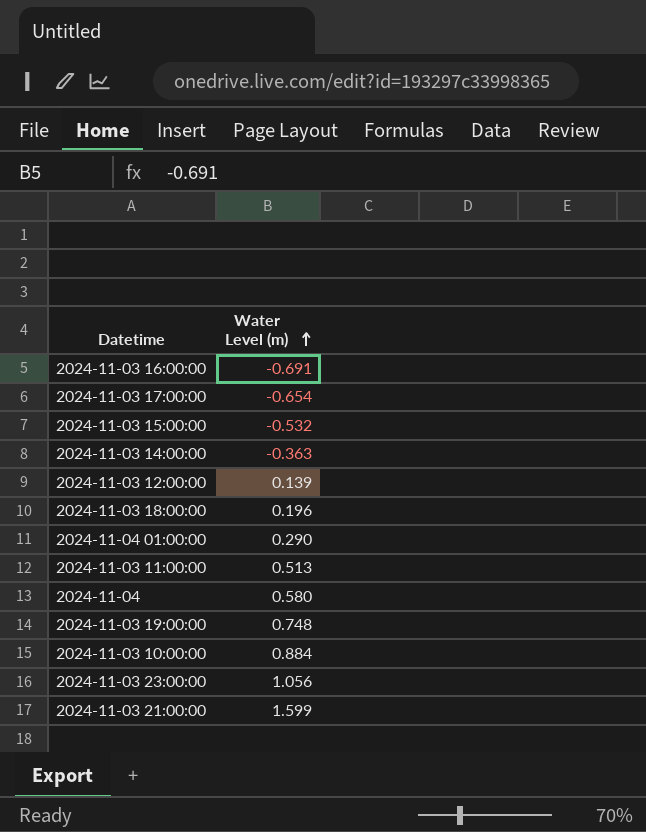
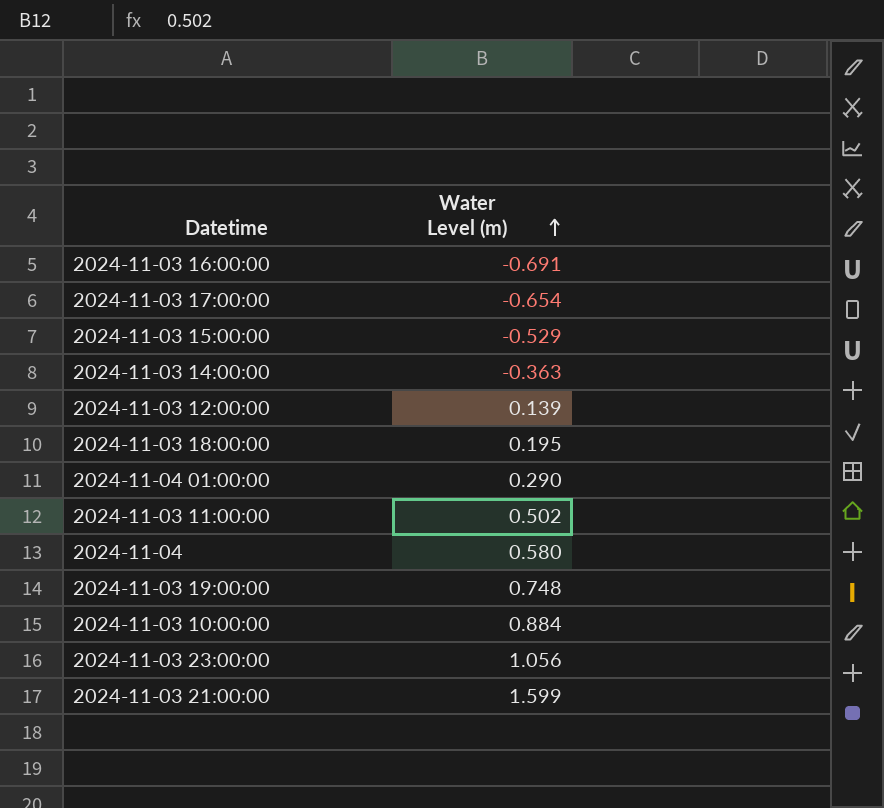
2024-11-03 15:00:00 | Water Level (m): -0.532 -> -0.529
2024-11-03 18:00:00 | Water Level (m): 0.196 -> 0.195
2024-11-03 11:00:00 | Water Level (m): 0.513 -> 0.502

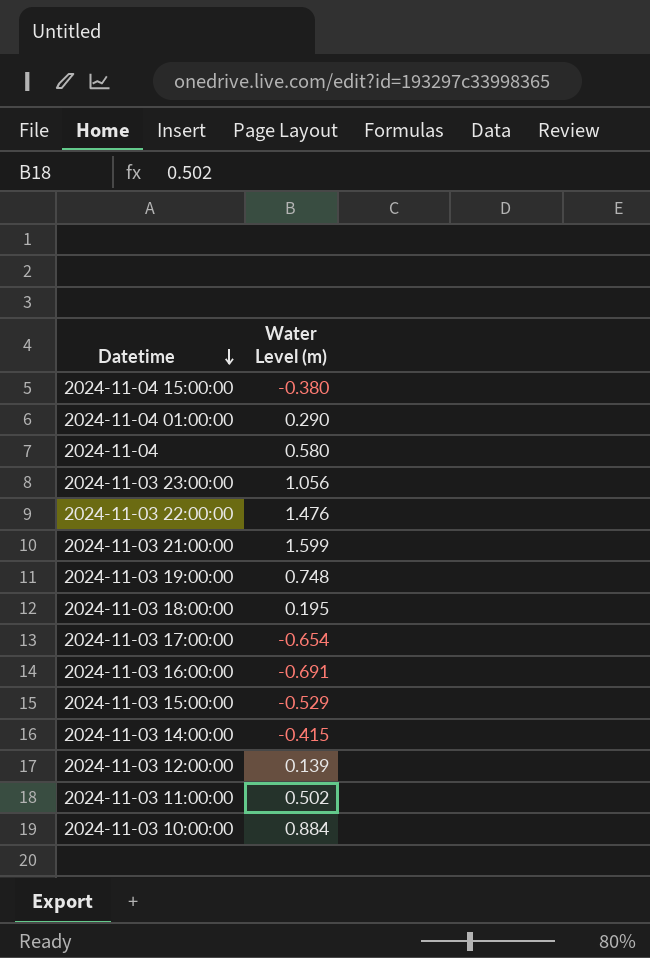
row order: Water Level (m) ascending -> Datetime descending
row 2024-11-04 15:00:00: none -> -0.380
row 2024-11-03 22:00:00: none -> 1.476
2024-11-03 14:00:00 | Water Level (m): -0.363 -> -0.415

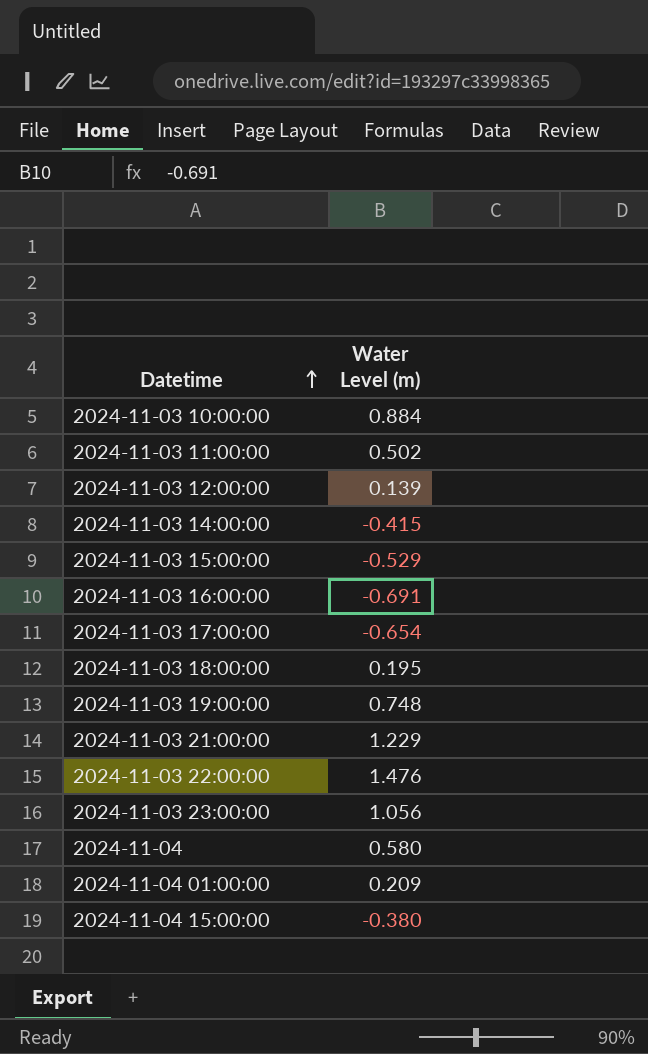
row order: Datetime descending -> Datetime ascending
2024-11-03 21:00:00 | Water Level (m): 1.599 -> 1.229
2024-11-04 01:00:00 | Water Level (m): 0.290 -> 0.209

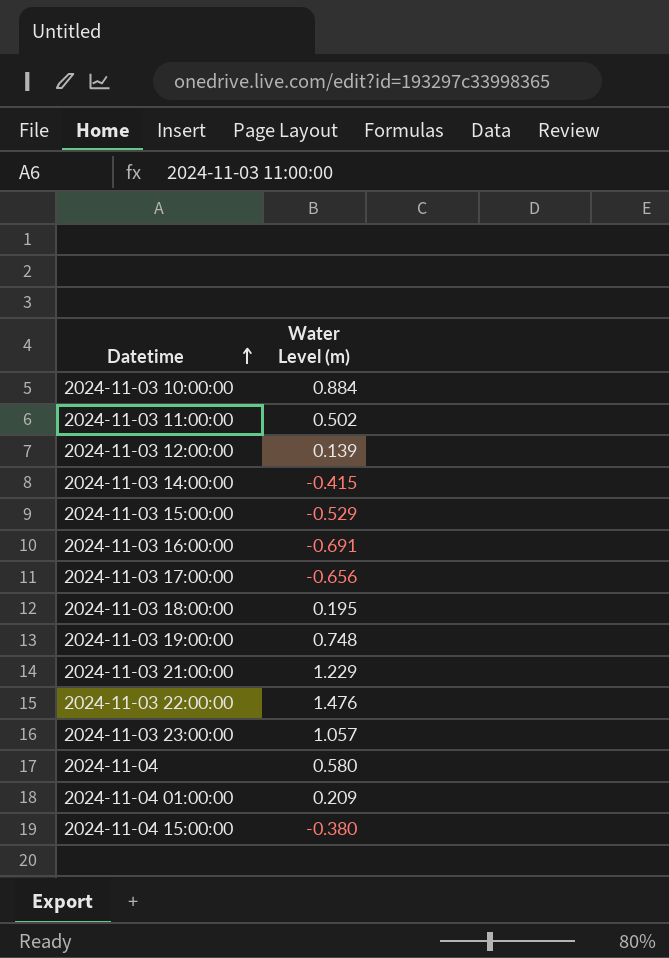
2024-11-03 17:00:00 | Water Level (m): -0.654 -> -0.656
2024-11-03 23:00:00 | Water Level (m): 1.056 -> 1.057

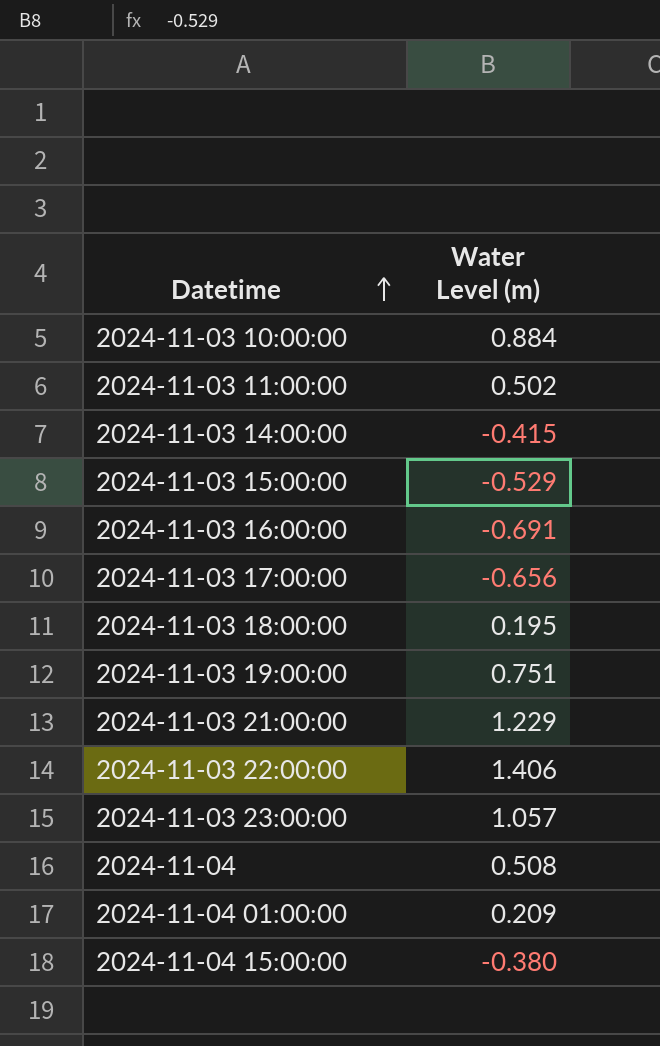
row 2024-11-03 12:00:00: 0.139 -> none
2024-11-03 19:00:00 | Water Level (m): 0.748 -> 0.751
2024-11-03 22:00:00 | Water Level (m): 1.476 -> 1.406
2024-11-04 | Water Level (m): 0.580 -> 0.508

